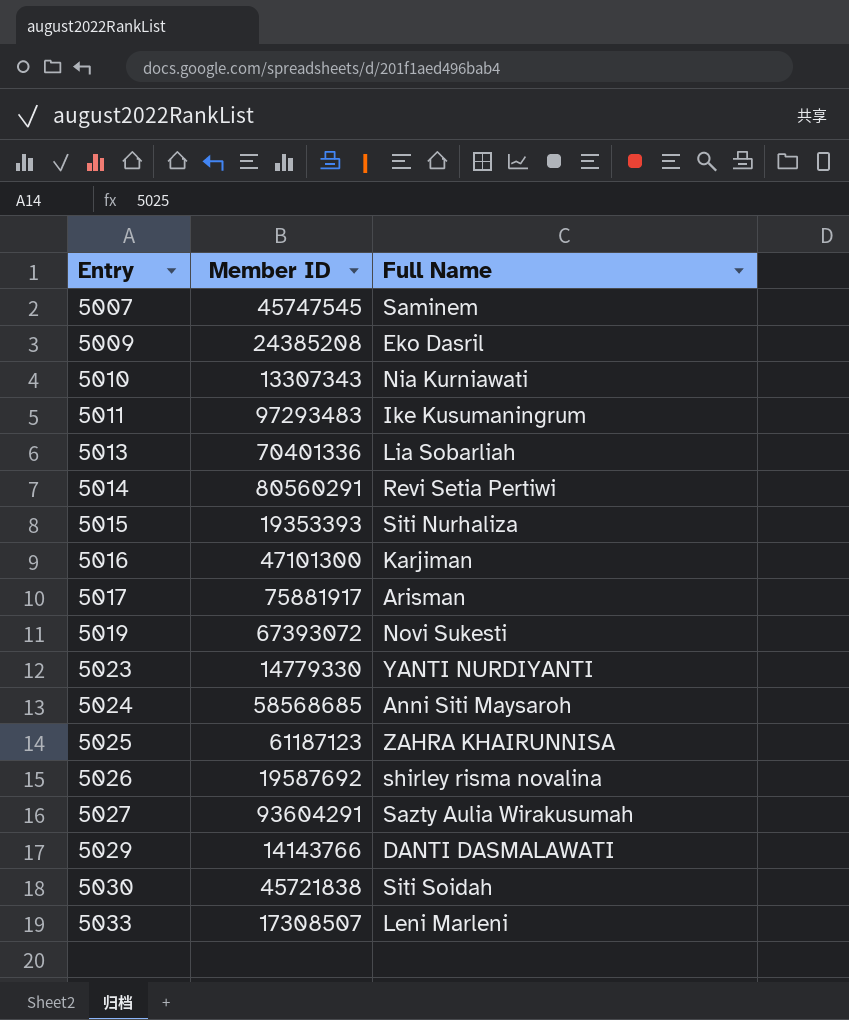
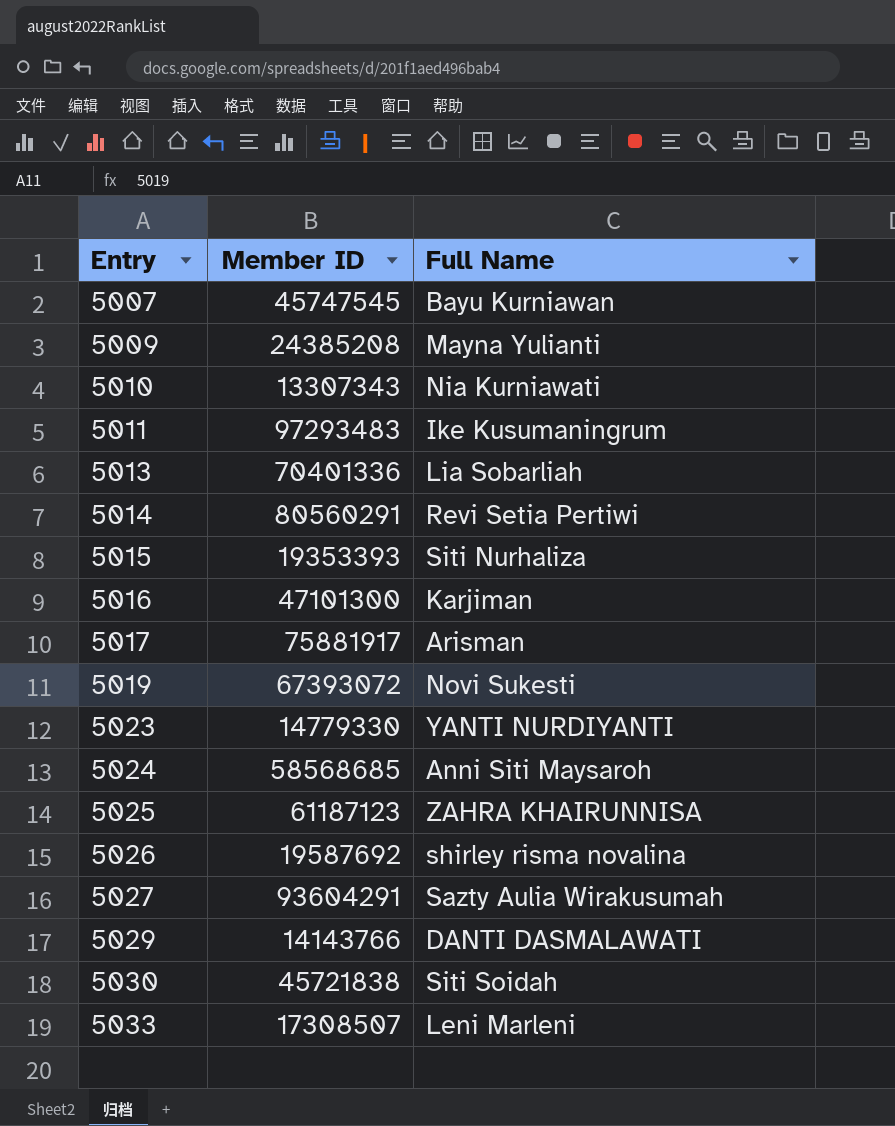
5007 | Full Name: Saminem -> Bayu Kurniawan
5009 | Full Name: Eko Dasril -> Mayna Yulianti

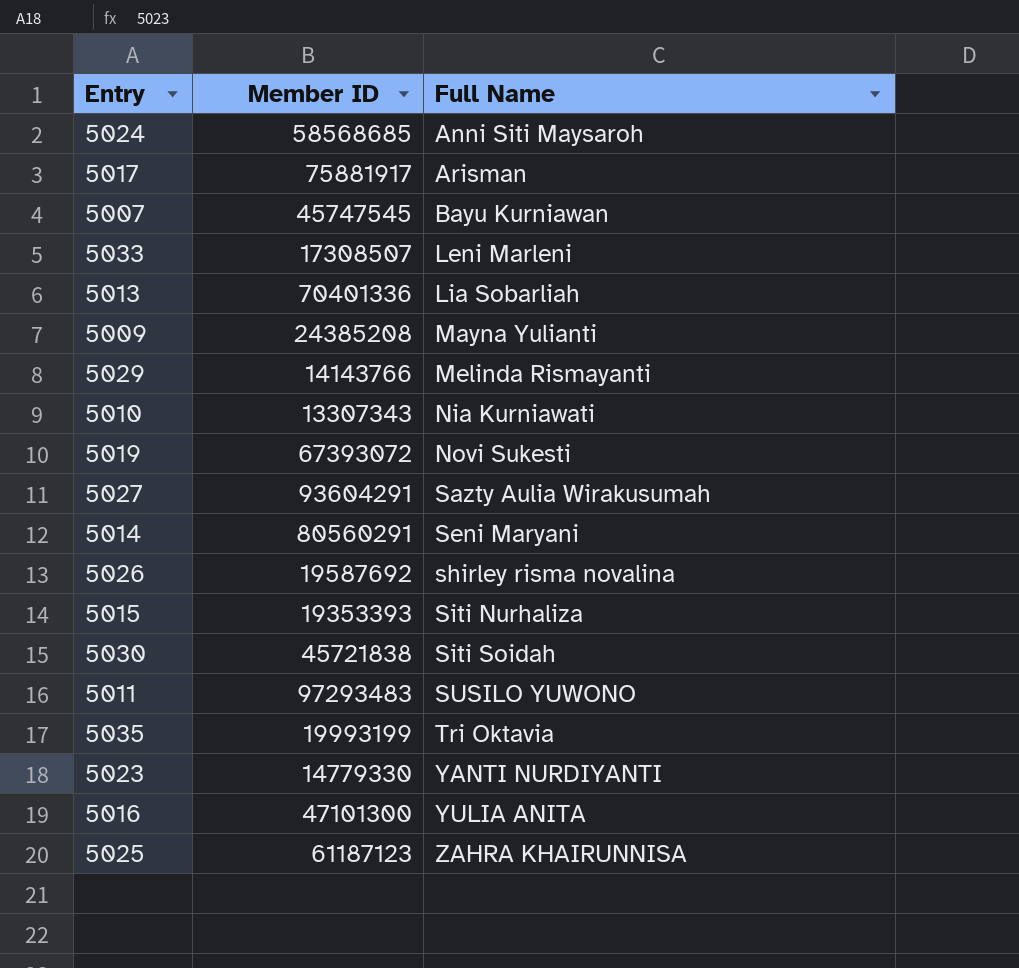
row order: Entry ascending -> Full Name ascending
5029 | Full Name: DANTI DASMALAWATI -> Melinda Rismayanti
5014 | Full Name: Revi Setia Pertiwi -> Seni Maryani
5011 | Full Name: Ike Kusumaningrum -> SUSILO YUWONO
row 5035: none -> 19993199 | Tri Oktavia
5016 | Full Name: Karjiman -> YULIA ANITA

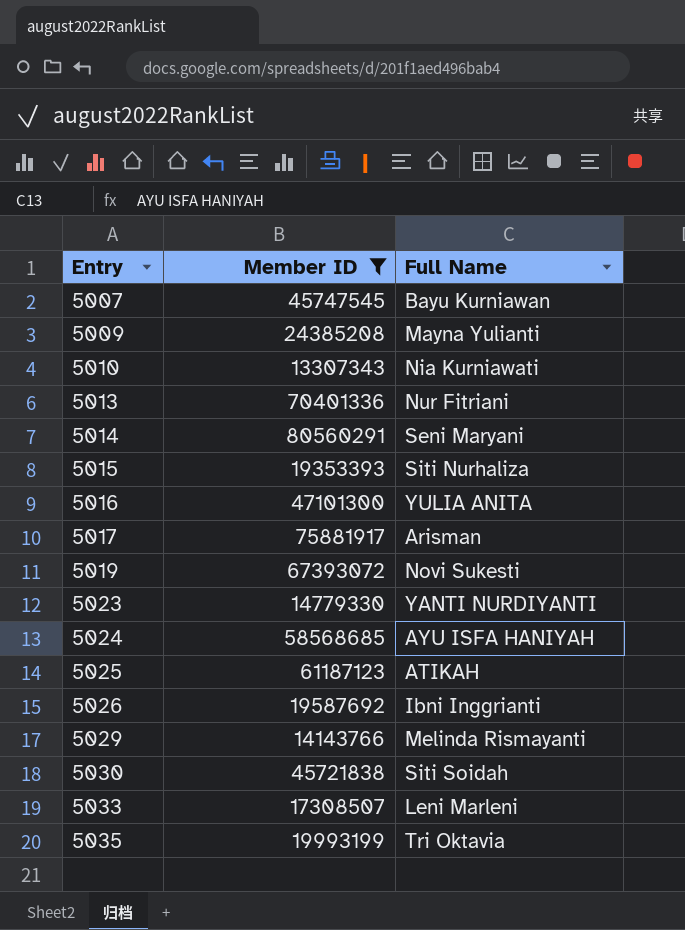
filter: none -> Member ID <= 80560291
row order: Full Name ascending -> Entry ascending
5013 | Full Name: Lia Sobarliah -> Nur Fitriani
5024 | Full Name: Anni Siti Maysaroh -> AYU ISFA HANIYAH
5025 | Full Name: ZAHRA KHAIRUNNISA -> ATIKAH
5026 | Full Name: shirley risma novalina -> Ibni Inggrianti

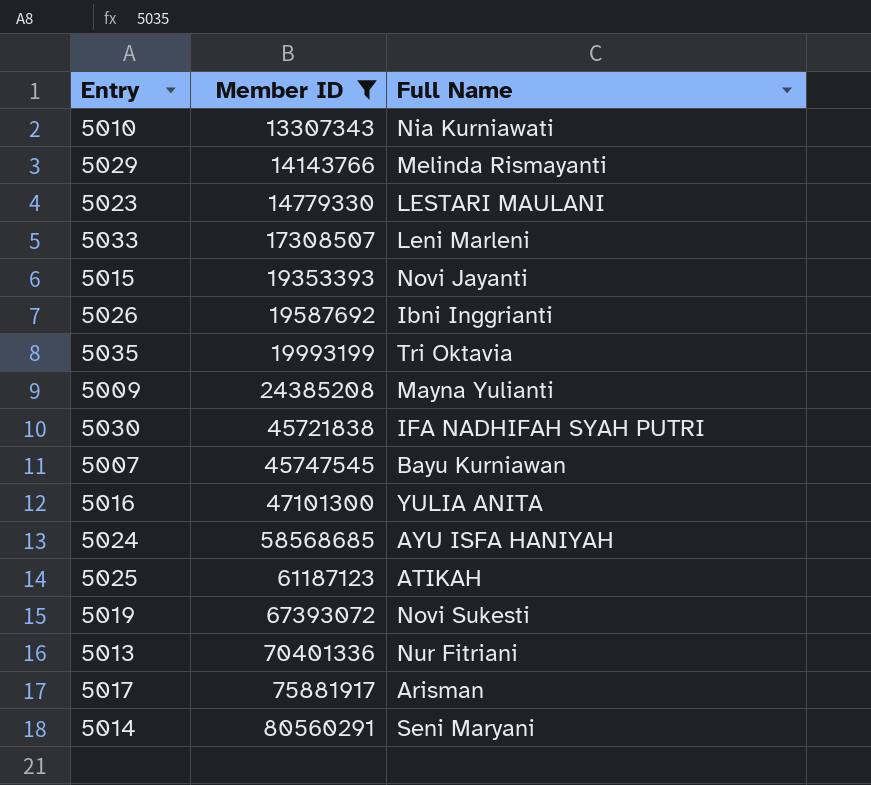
row order: Entry ascending -> Member ID ascending
5023 | Full Name: YANTI NURDIYANTI -> LESTARI MAULANI
5015 | Full Name: Siti Nurhaliza -> Novi Jayanti
5030 | Full Name: Siti Soidah -> IFA NADHIFAH SYAH PUTRI

